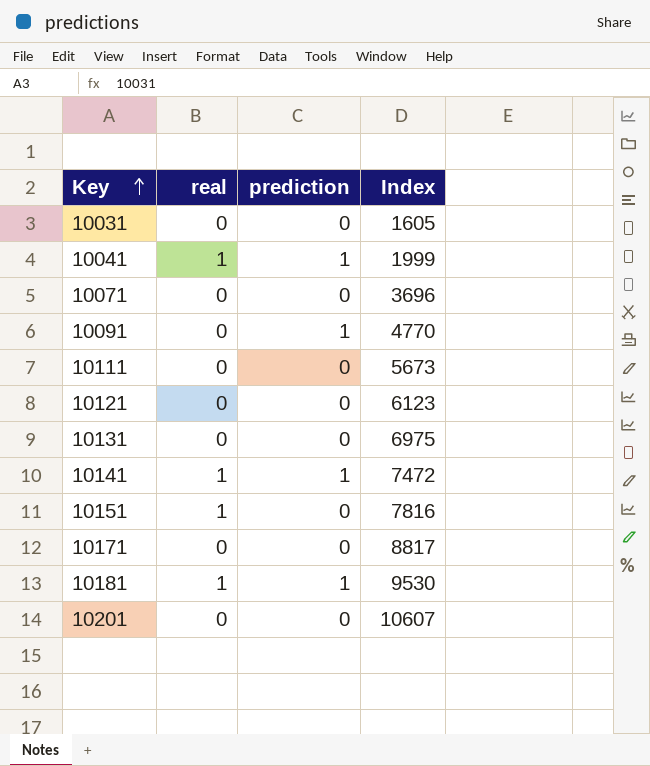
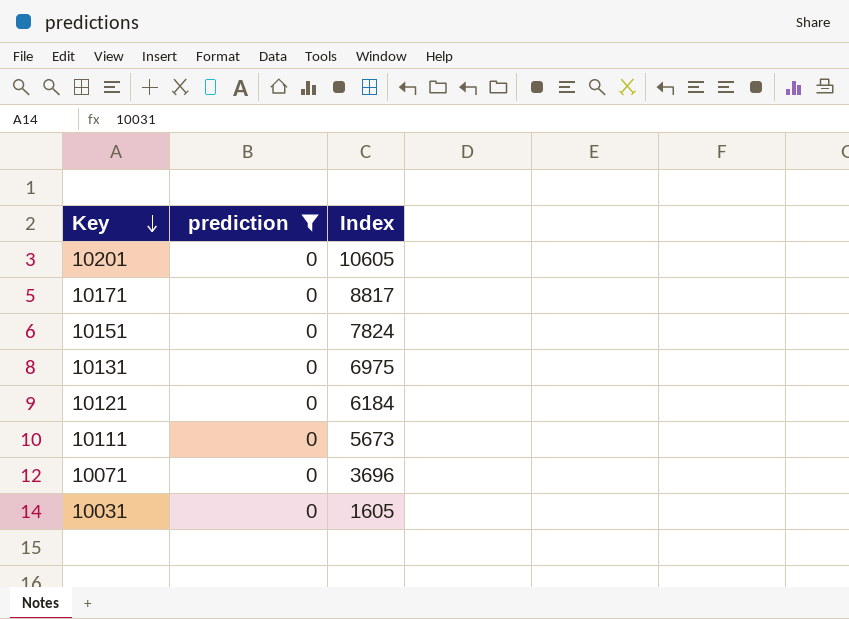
filter: none -> prediction = 0
row order: Key ascending -> Key descending
column real | position: 2 -> none
10201 | Index: 10607 -> 10605
10151 | Index: 7816 -> 7824
10121 | Index: 6123 -> 6184

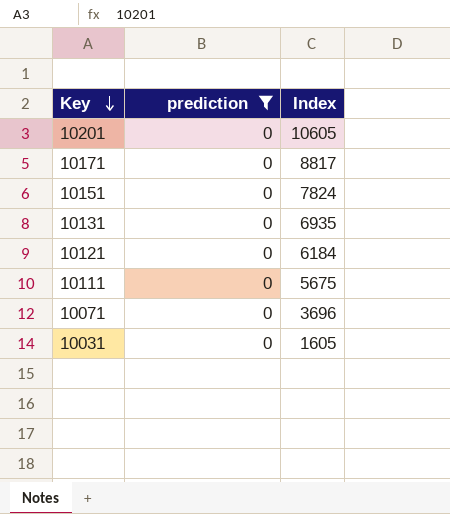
10131 | Index: 6975 -> 6935
10111 | Index: 5673 -> 5675

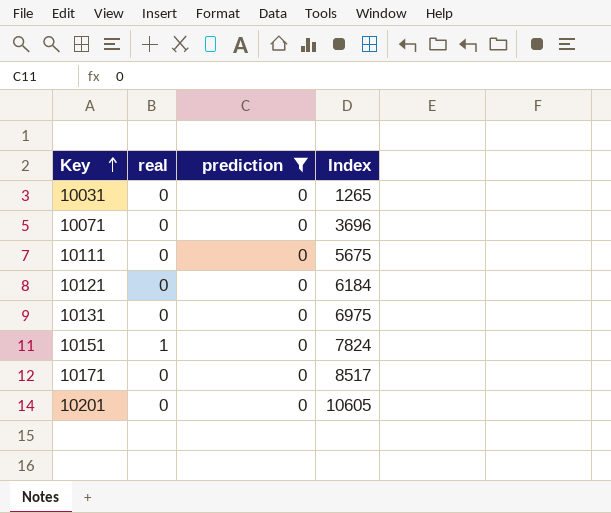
row order: Key descending -> Key ascending
column real | position: none -> 2
10031 | Index: 1605 -> 1265
10131 | Index: 6935 -> 6975
10171 | Index: 8817 -> 8517

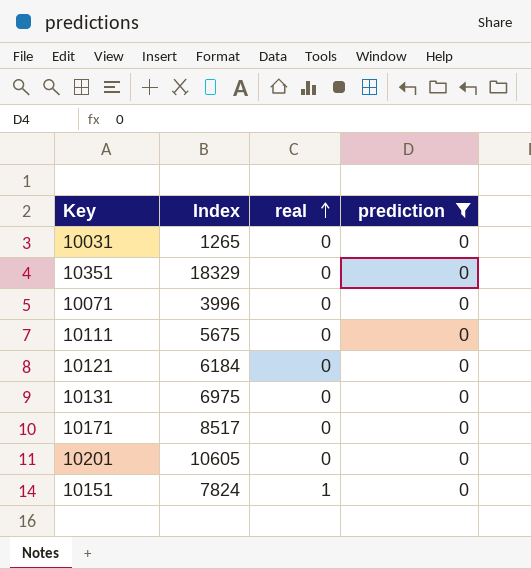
row order: Key ascending -> real ascending
column Index | position: 4 -> 2
row 10351: none -> 18329 | 0 | 0
10071 | Index: 3696 -> 3996

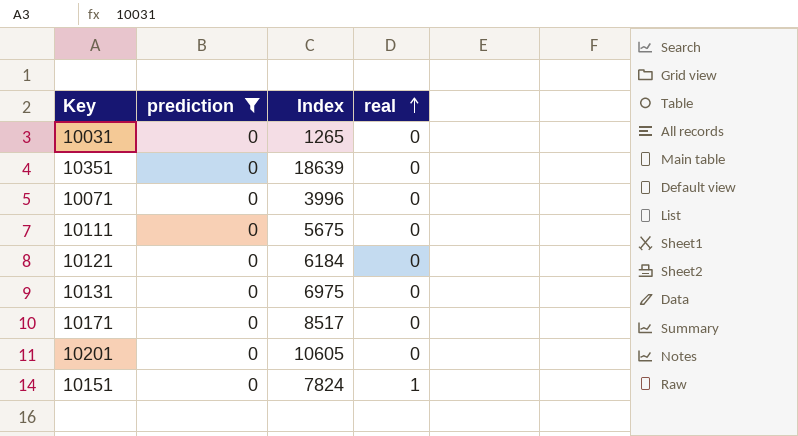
column prediction | position: 4 -> 2
10351 | Index: 18329 -> 18639

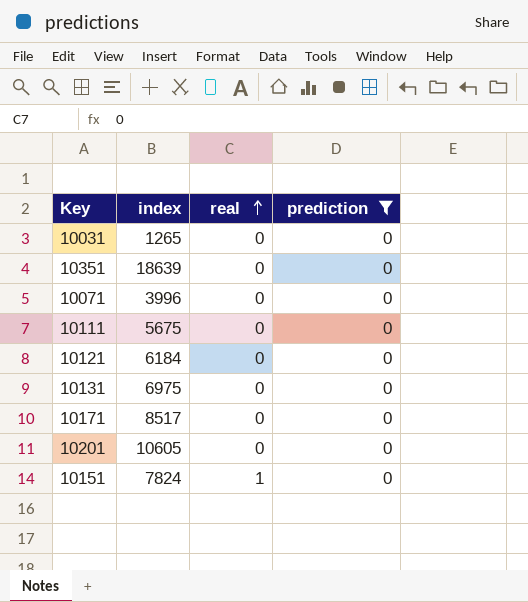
column name: Index -> index
column prediction | position: 2 -> 4

